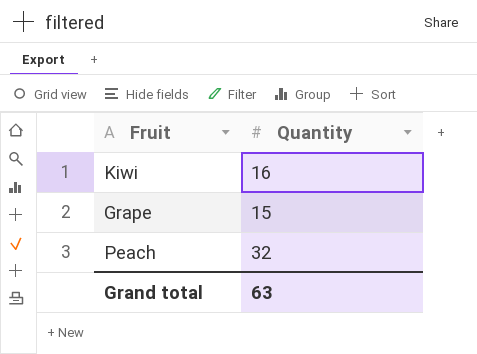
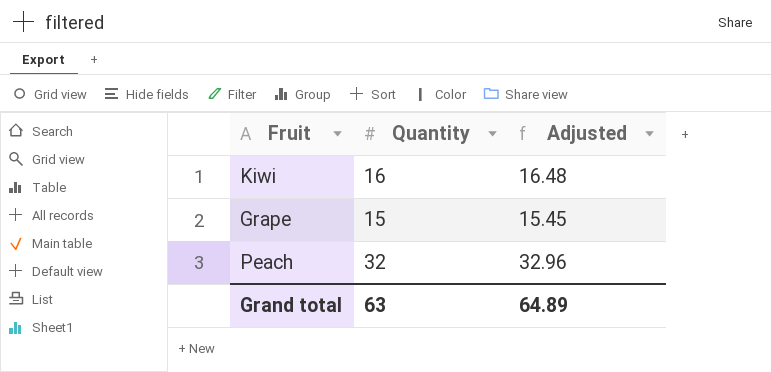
column Adjusted | formula: none -> [Quantity] * 1.03

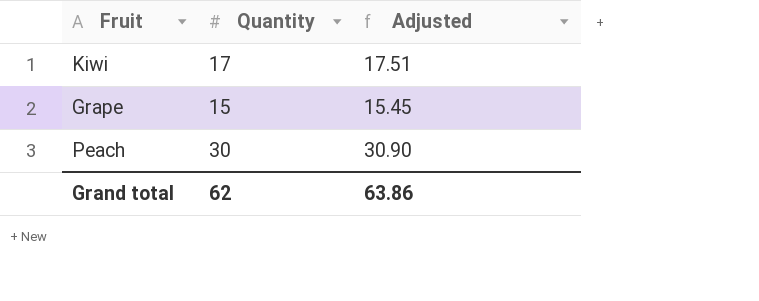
Kiwi | Quantity: 16 -> 17
Kiwi | Adjusted: 16.48 -> 17.51
Peach | Quantity: 32 -> 30
Peach | Adjusted: 32.96 -> 30.90
Grand total | Quantity: 63 -> 62
Grand total | Adjusted: 64.89 -> 63.86

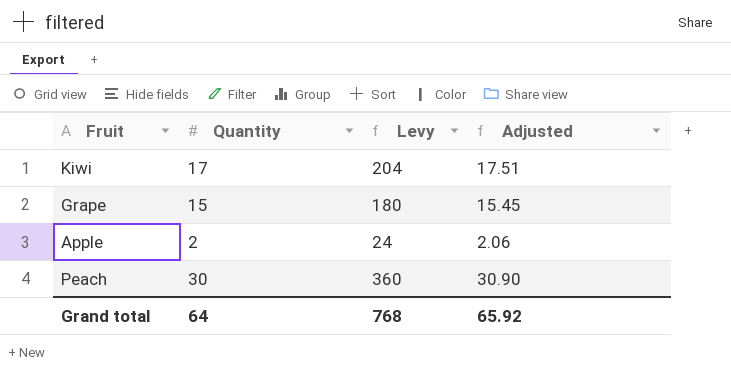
column Levy | formula: none -> [Quantity] * 12
row Apple: none -> 2 | 24 | 2.06
Grand total | Quantity: 62 -> 64
Grand total | Adjusted: 63.86 -> 65.92

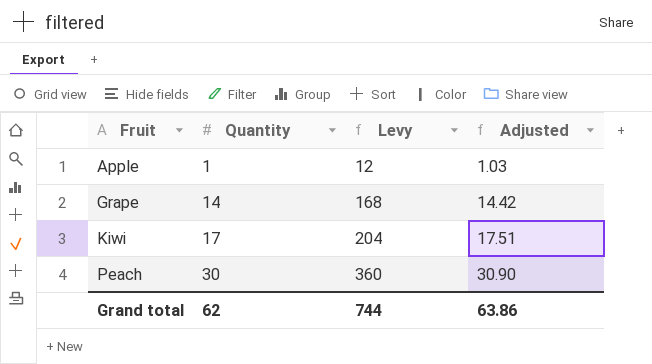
row order: none -> Fruit ascending
Apple | Quantity: 2 -> 1
Apple | Levy: 24 -> 12
Apple | Adjusted: 2.06 -> 1.03
Grape | Quantity: 15 -> 14
Grape | Levy: 180 -> 168
Grape | Adjusted: 15.45 -> 14.42
Grand total | Quantity: 64 -> 62
Grand total | Levy: 768 -> 744
Grand total | Adjusted: 65.92 -> 63.86

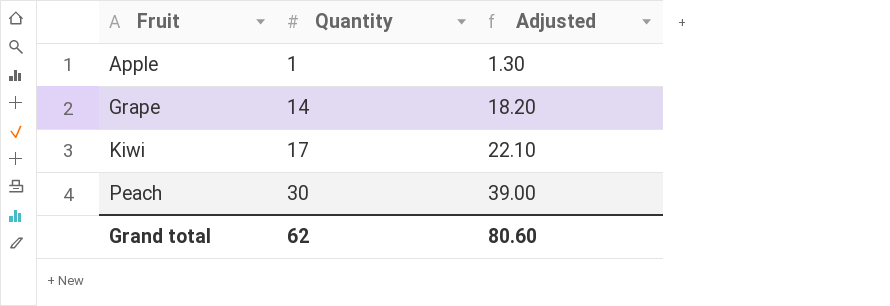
column Levy | formula: [Quantity] * 12 -> none
column Adjusted | formula: [Quantity] * 1.03 -> [Quantity] * 1.3
Grand total | Adjusted: 63.86 -> 80.60

